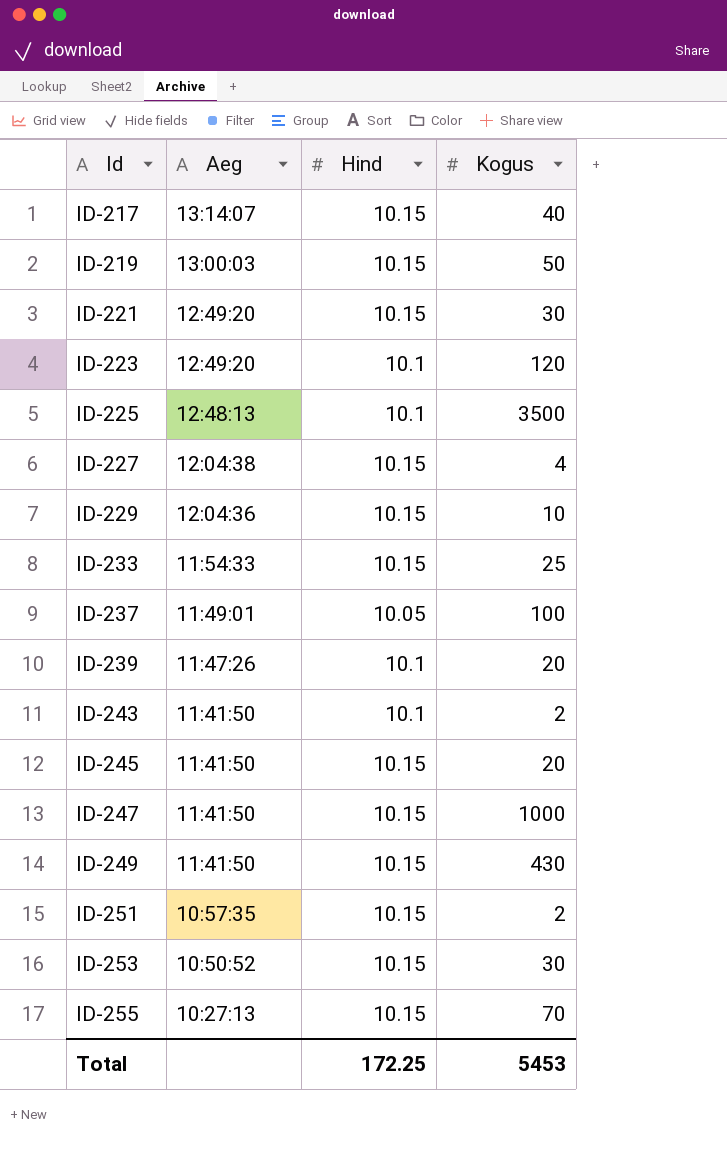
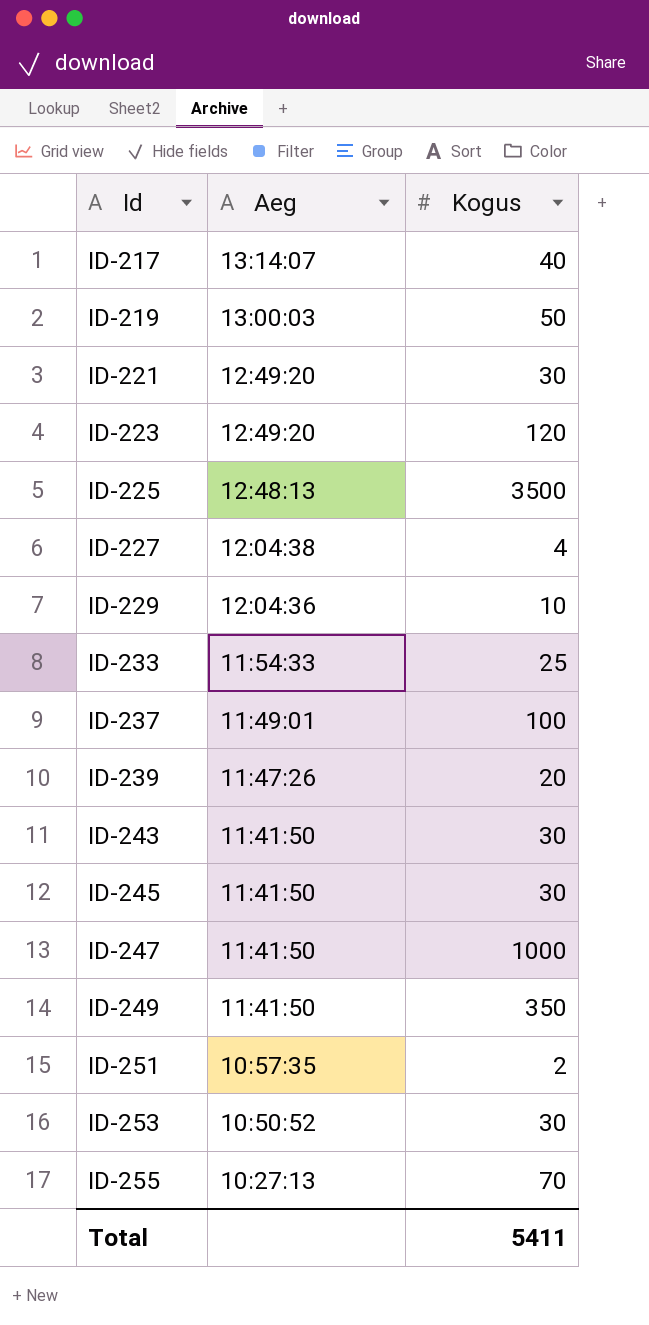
column Hind | position: 3 -> none
ID-243 | Kogus: 2 -> 30
ID-245 | Kogus: 20 -> 30
ID-249 | Kogus: 430 -> 350
Total | Kogus: 5453 -> 5411

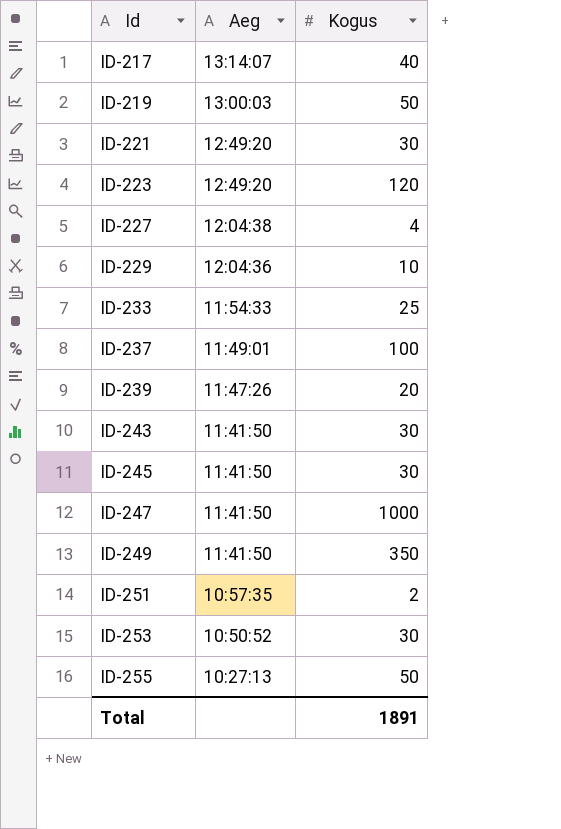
row ID-225: 12:48:13 | 3500 -> none
ID-255 | Kogus: 70 -> 50
Total | Kogus: 5411 -> 1891

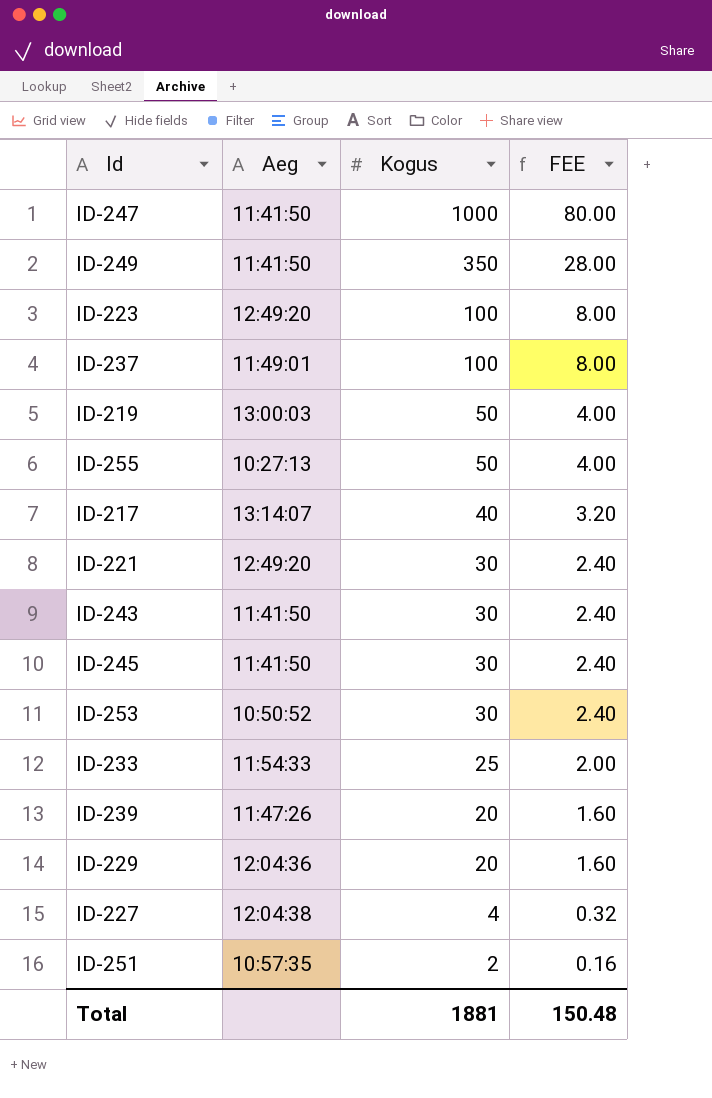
row order: Id ascending -> Kogus descending
column FEE | formula: none -> [Kogus] * 0.08
ID-223 | Kogus: 120 -> 100
ID-229 | Kogus: 10 -> 20
Total | Kogus: 1891 -> 1881

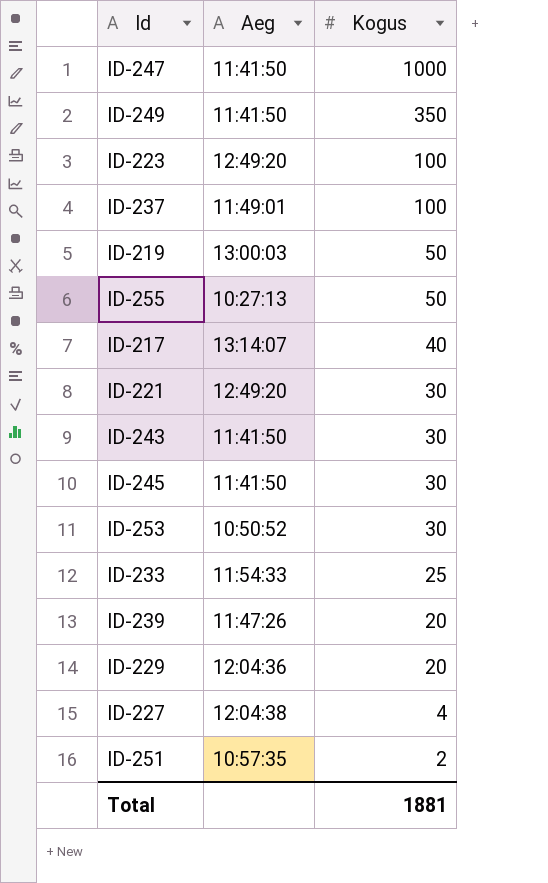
column FEE | formula: [Kogus] * 0.08 -> none

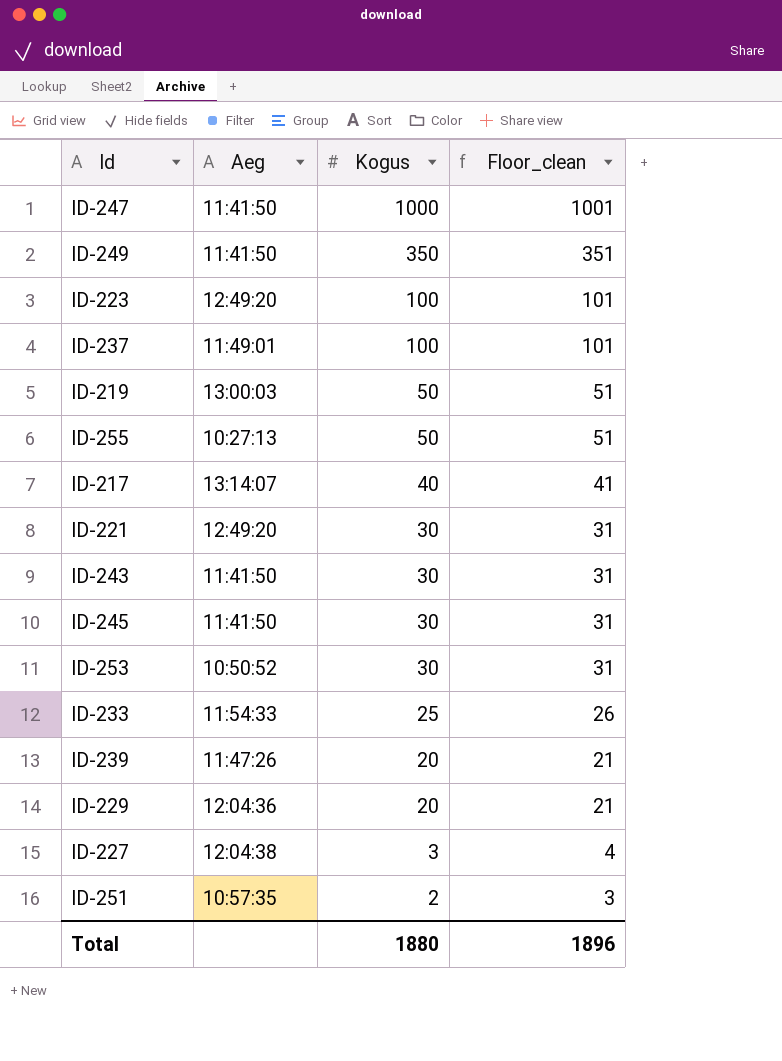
column Floor_clean | formula: none -> [Kogus] + 1
ID-227 | Kogus: 4 -> 3
Total | Kogus: 1881 -> 1880

